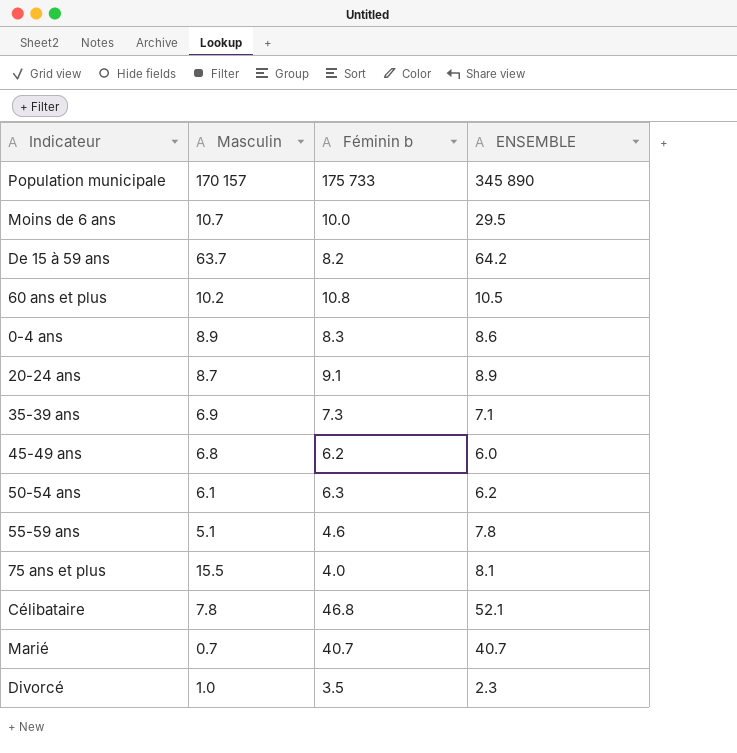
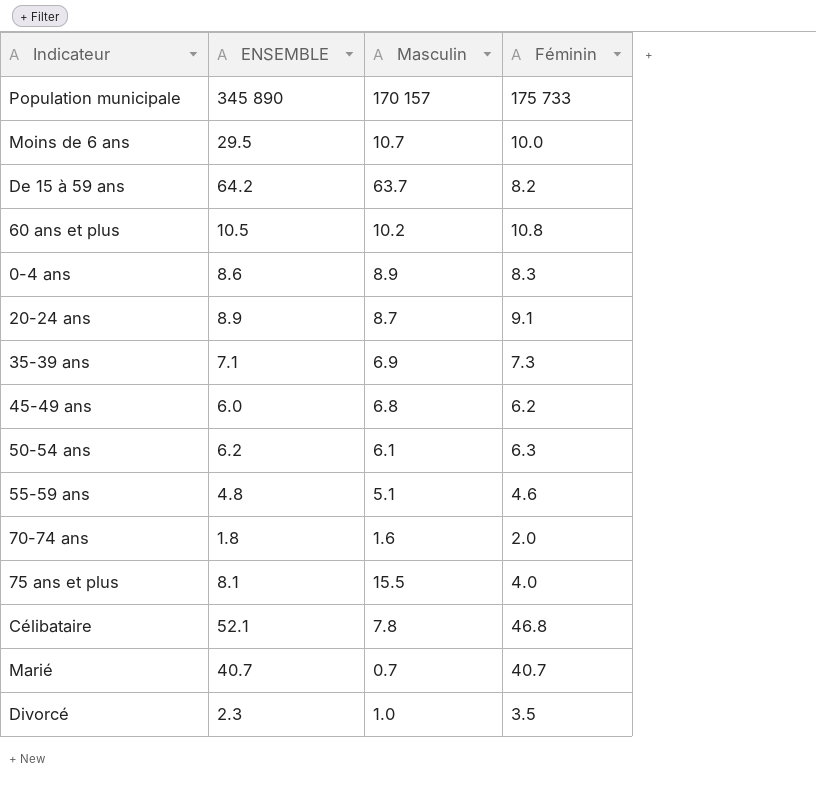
column ENSEMBLE | position: 4 -> 2
column name: Féminin b -> Féminin
55-59 ans | ENSEMBLE: 7.8 -> 4.8
row 70-74 ans: none -> 1.8 | 1.6 | 2.0

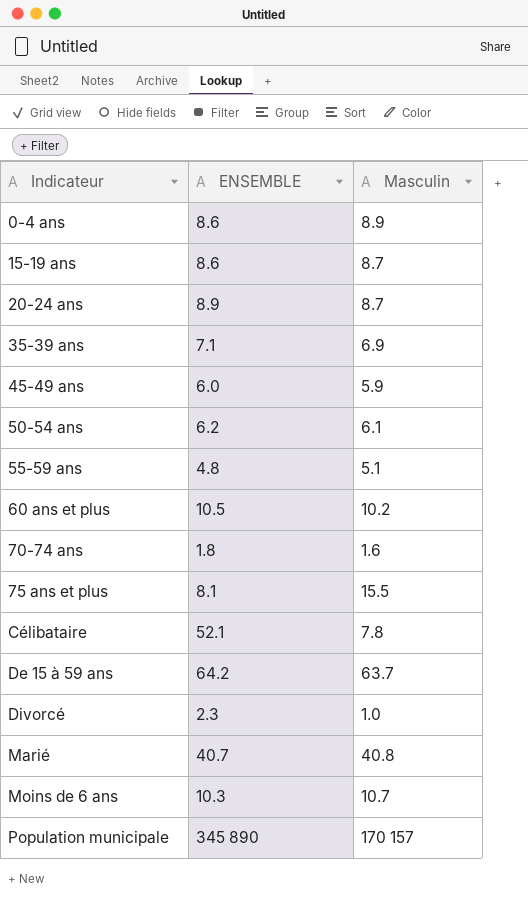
row order: none -> Indicateur ascending
column Féminin | position: 4 -> none
row 15-19 ans: none -> 8.6 | 8.7
45-49 ans | Masculin: 6.8 -> 5.9
Marié | Masculin: 0.7 -> 40.8
Moins de 6 ans | ENSEMBLE: 29.5 -> 10.3

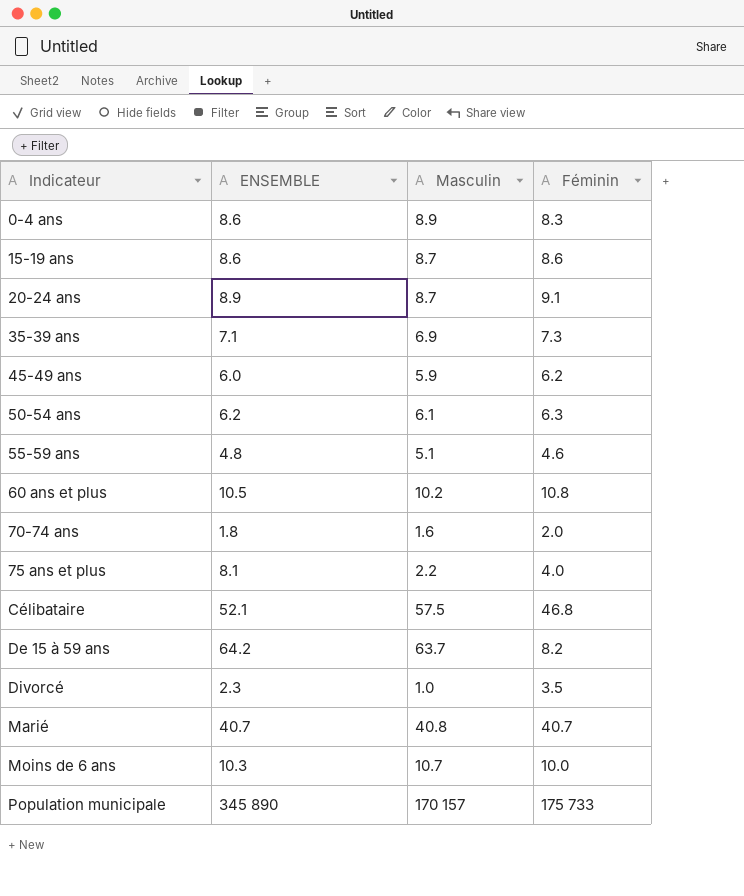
column Féminin | position: none -> 4
75 ans et plus | Masculin: 15.5 -> 2.2
Célibataire | Masculin: 7.8 -> 57.5

